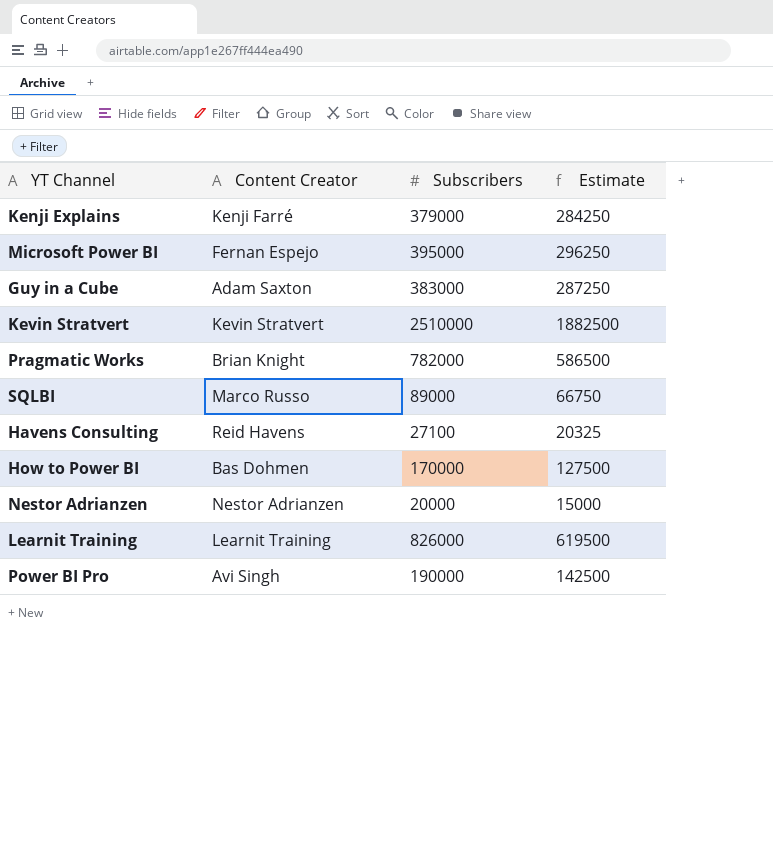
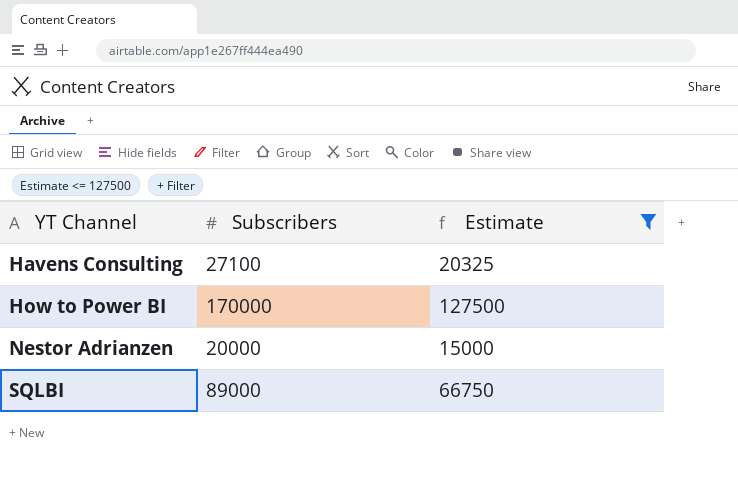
filter: none -> Estimate <= 127500
row order: none -> YT Channel ascending
column Content Creator | position: 2 -> none

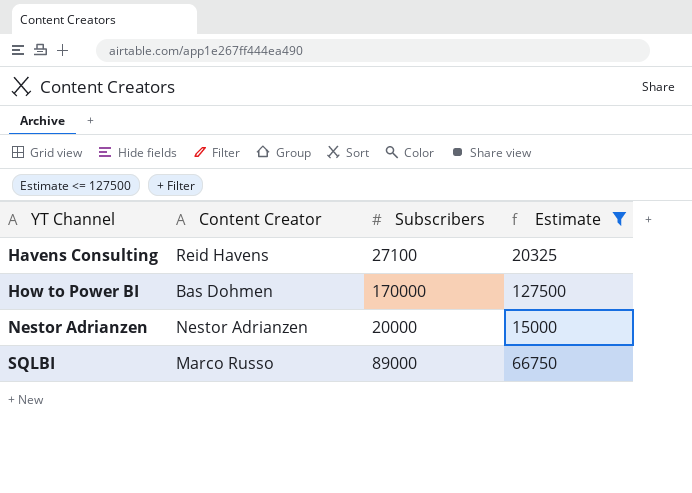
column Content Creator | position: none -> 2

